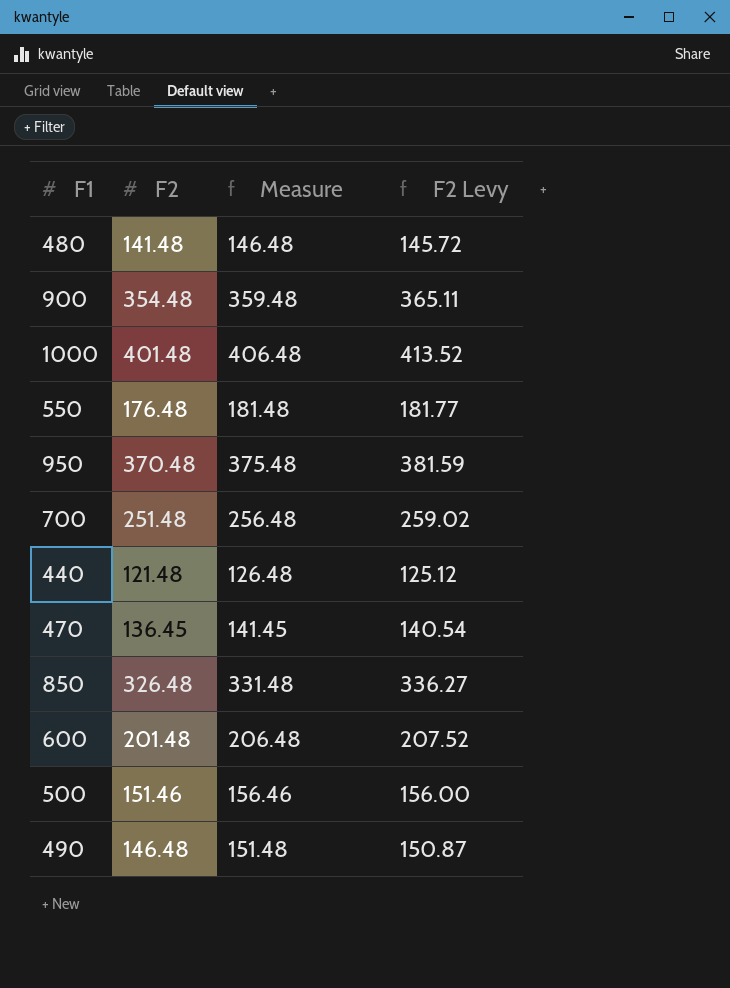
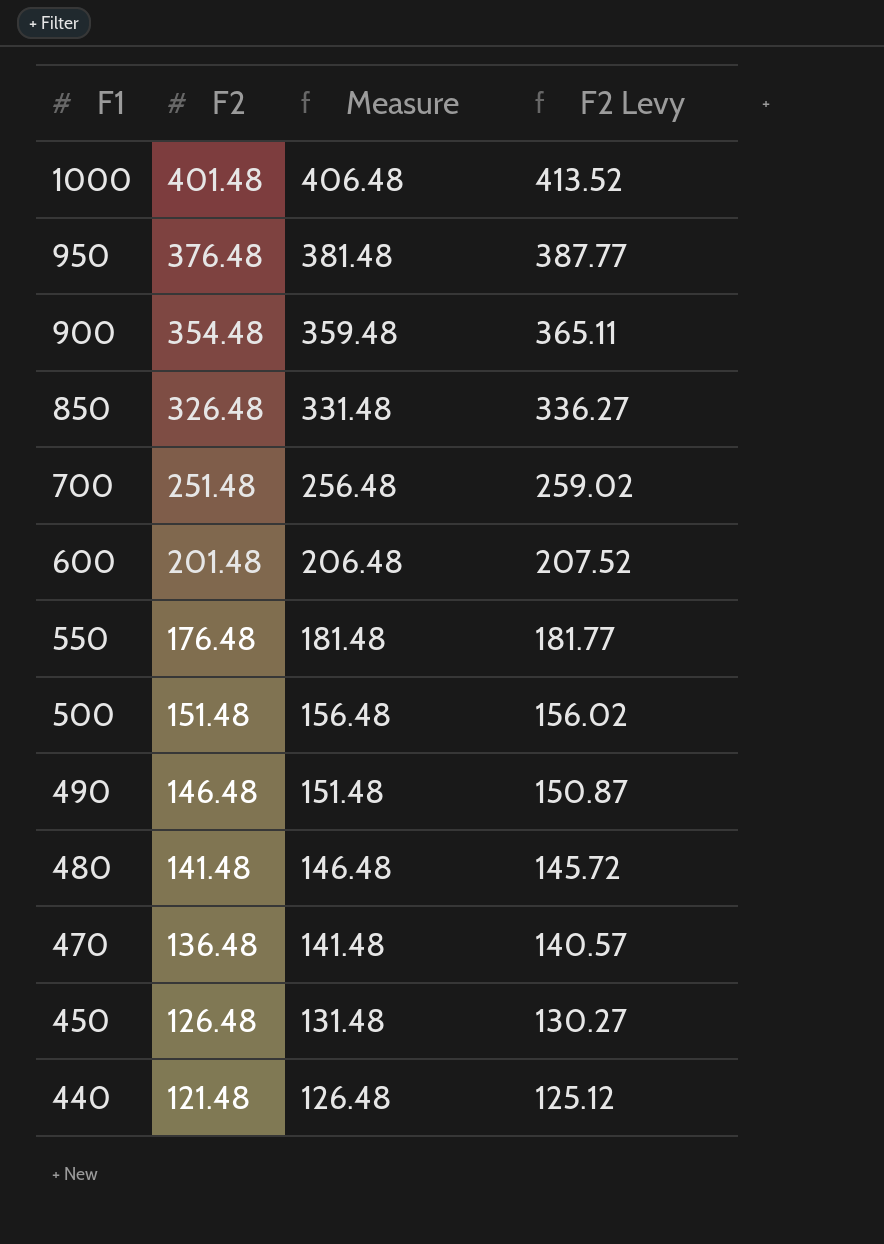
row order: none -> F1 descending
950 | F2: 370.48 -> 376.48
950 | Measure: 375.48 -> 381.48
950 | F2 Levy: 381.59 -> 387.77
500 | F2: 151.46 -> 151.48
500 | Measure: 156.46 -> 156.48
500 | F2 Levy: 156.00 -> 156.02
470 | F2: 136.45 -> 136.48
470 | Measure: 141.45 -> 141.48
470 | F2 Levy: 140.54 -> 140.57
row 450: none -> 126.48 | 131.48 | 130.27

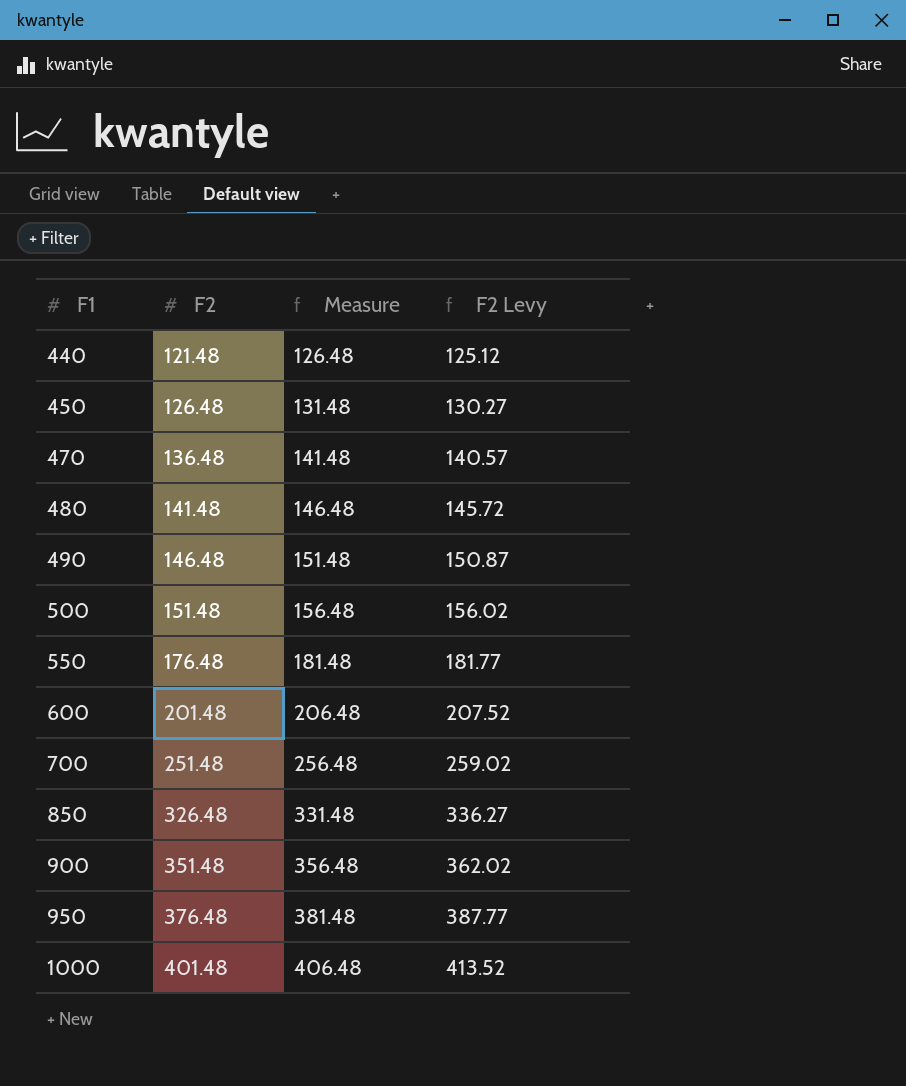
row order: F1 descending -> F1 ascending
900 | F2: 354.48 -> 351.48
900 | Measure: 359.48 -> 356.48
900 | F2 Levy: 365.11 -> 362.02

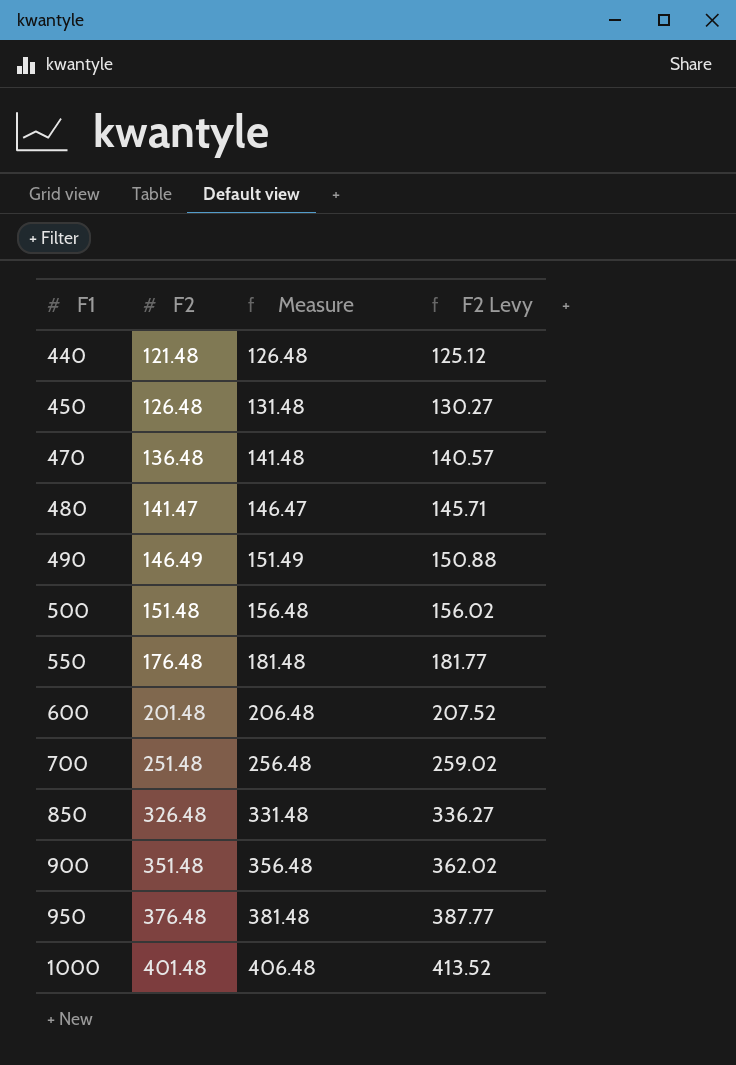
480 | F2: 141.48 -> 141.47
480 | Measure: 146.48 -> 146.47
480 | F2 Levy: 145.72 -> 145.71
490 | F2: 146.48 -> 146.49
490 | Measure: 151.48 -> 151.49
490 | F2 Levy: 150.87 -> 150.88

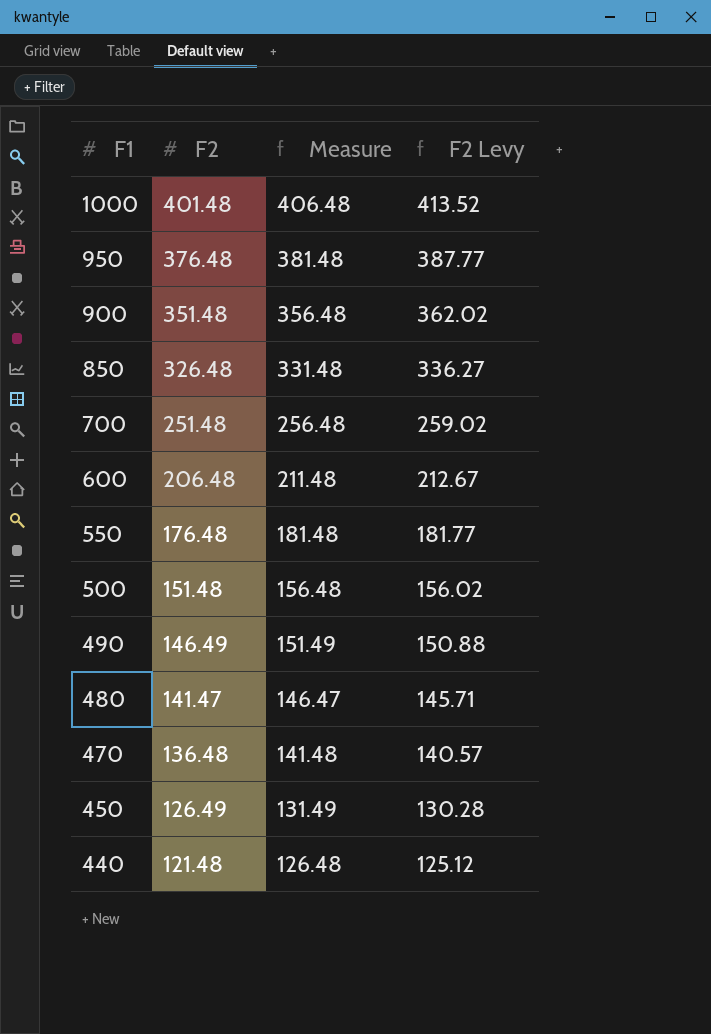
row order: F1 ascending -> F1 descending
600 | F2: 201.48 -> 206.48
600 | Measure: 206.48 -> 211.48
600 | F2 Levy: 207.52 -> 212.67
450 | F2: 126.48 -> 126.49
450 | Measure: 131.48 -> 131.49
450 | F2 Levy: 130.27 -> 130.28

